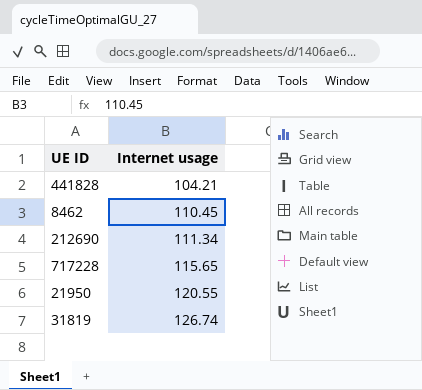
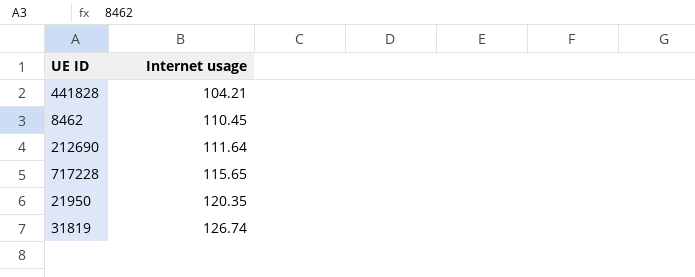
212690 | Internet usage: 111.34 -> 111.64
21950 | Internet usage: 120.55 -> 120.35

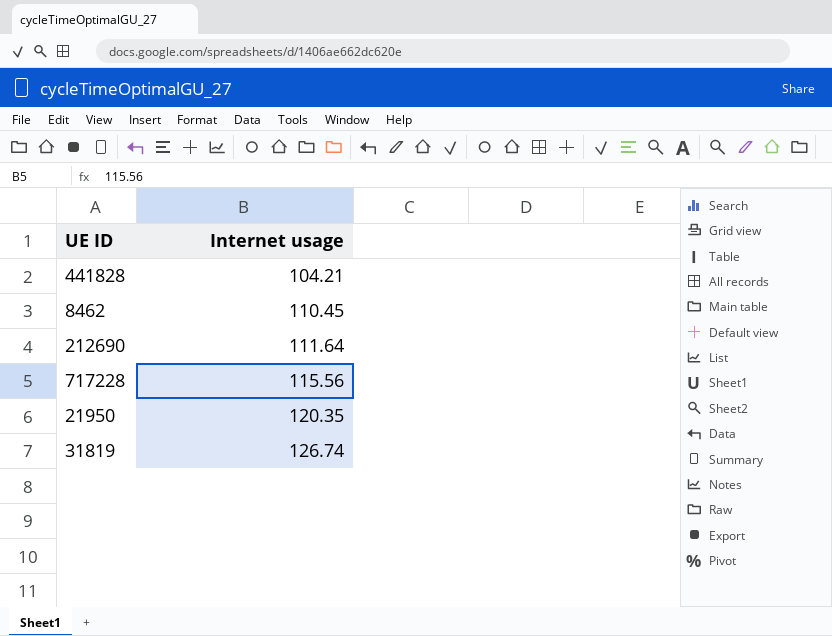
717228 | Internet usage: 115.65 -> 115.56

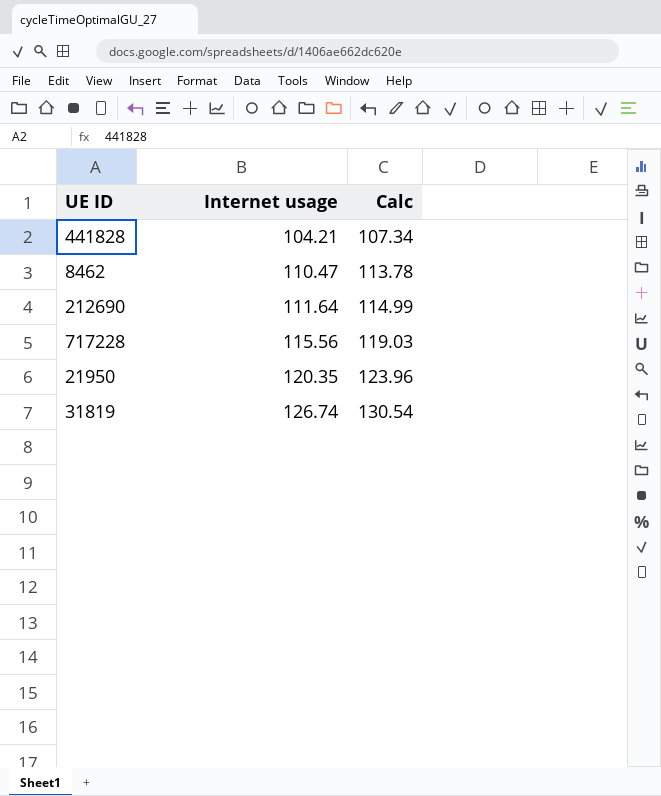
column Calc | formula: none -> [Internet usage] * 1.03
8462 | Internet usage: 110.45 -> 110.47

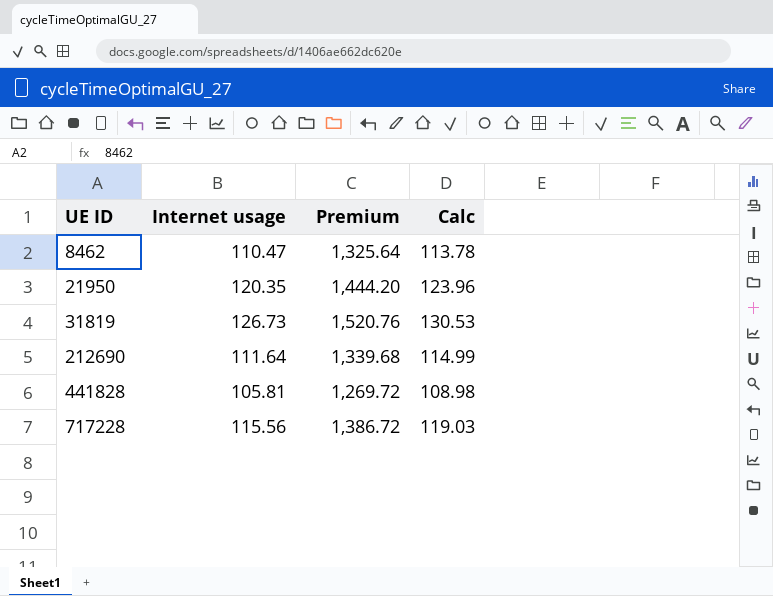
row order: Internet usage ascending -> UE ID ascending
column Premium | formula: none -> [Internet usage] * 12
31819 | Internet usage: 126.74 -> 126.73
31819 | Calc: 130.54 -> 130.53
441828 | Internet usage: 104.21 -> 105.81
441828 | Calc: 107.34 -> 108.98

